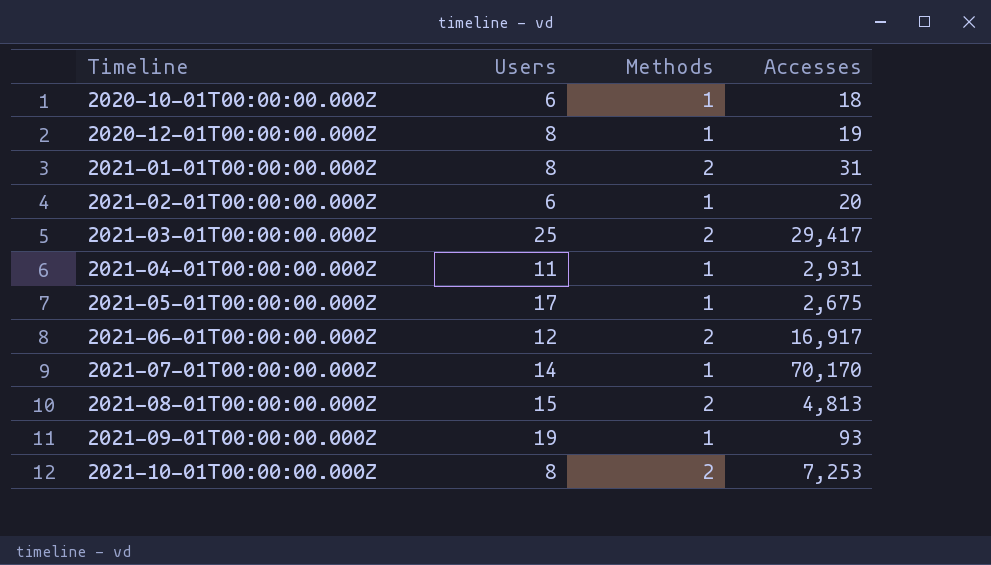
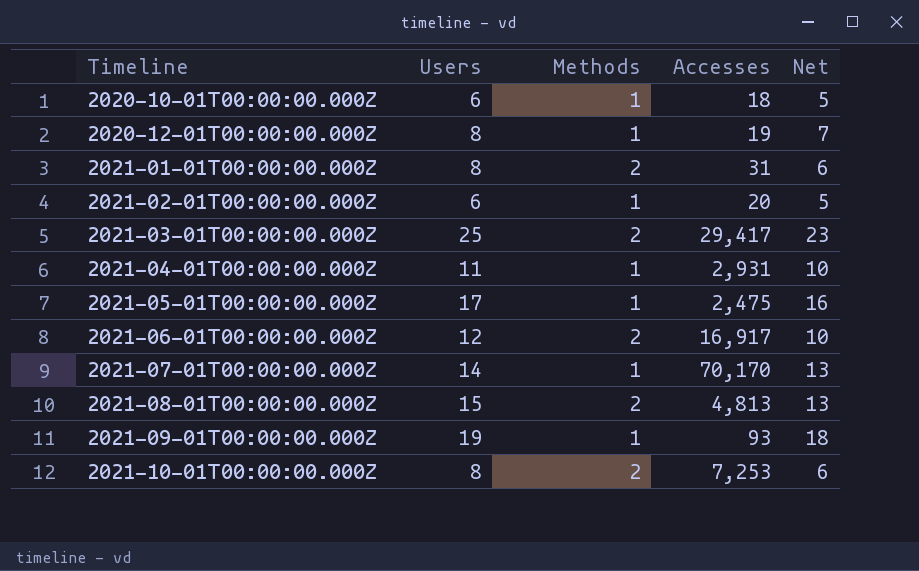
column Net | formula: none -> [Users] - [Methods]
2021-05-01T00:00:00.000Z | Accesses: 2,675 -> 2,475

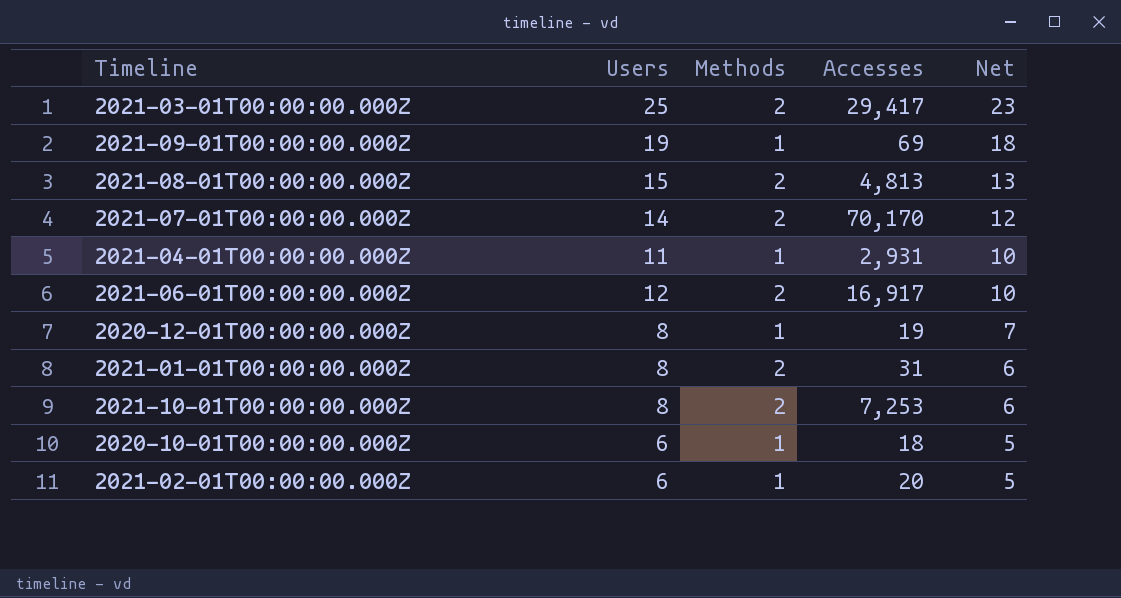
row order: Timeline ascending -> Net descending
row 2021-05-01T00:00:00.000Z: 17 | 1 | 2,475 | 16 -> none
2021-09-01T00:00:00.000Z | Accesses: 93 -> 69
2021-07-01T00:00:00.000Z | Methods: 1 -> 2
2021-07-01T00:00:00.000Z | Net: 13 -> 12

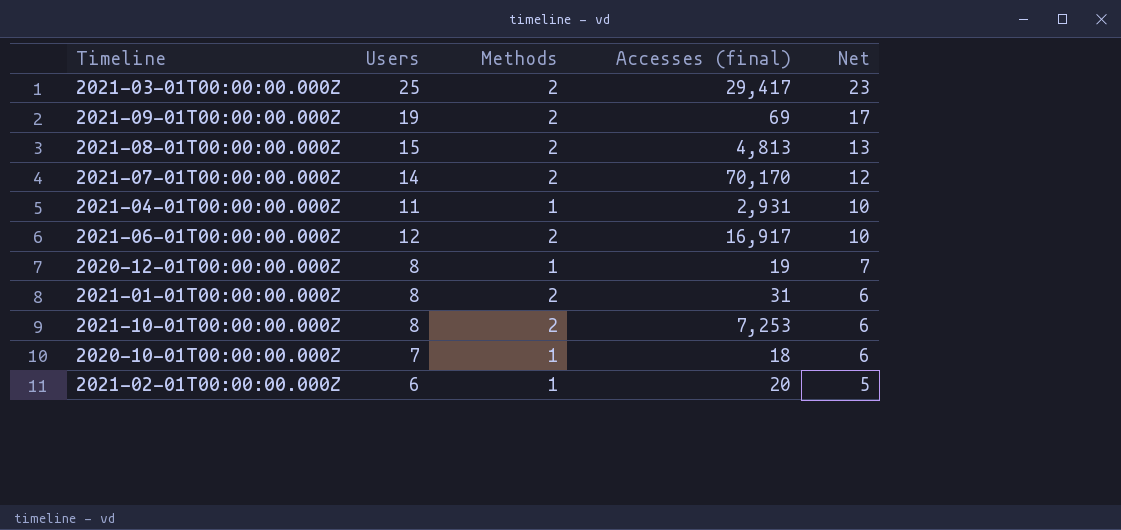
column name: Accesses -> Accesses (final)
2021-09-01T00:00:00.000Z | Methods: 1 -> 2
2021-09-01T00:00:00.000Z | Net: 18 -> 17
2020-10-01T00:00:00.000Z | Users: 6 -> 7
2020-10-01T00:00:00.000Z | Net: 5 -> 6

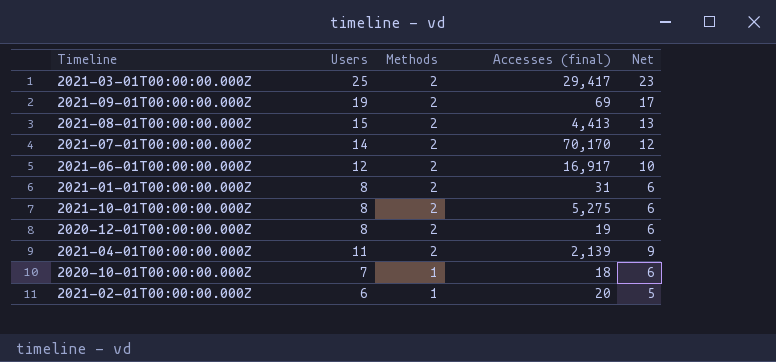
row order: Net descending -> Methods descending
2021-08-01T00:00:00.000Z | Accesses (final): 4,813 -> 4,413
2021-10-01T00:00:00.000Z | Accesses (final): 7,253 -> 5,275
2020-12-01T00:00:00.000Z | Methods: 1 -> 2
2020-12-01T00:00:00.000Z | Net: 7 -> 6
2021-04-01T00:00:00.000Z | Methods: 1 -> 2
2021-04-01T00:00:00.000Z | Accesses (final): 2,931 -> 2,139
2021-04-01T00:00:00.000Z | Net: 10 -> 9

